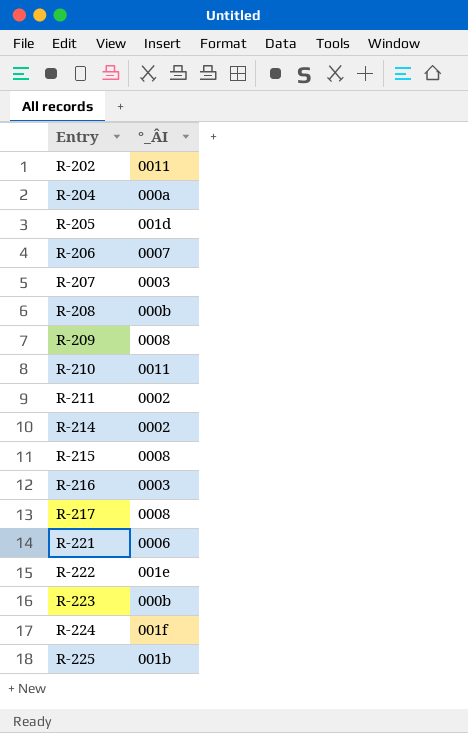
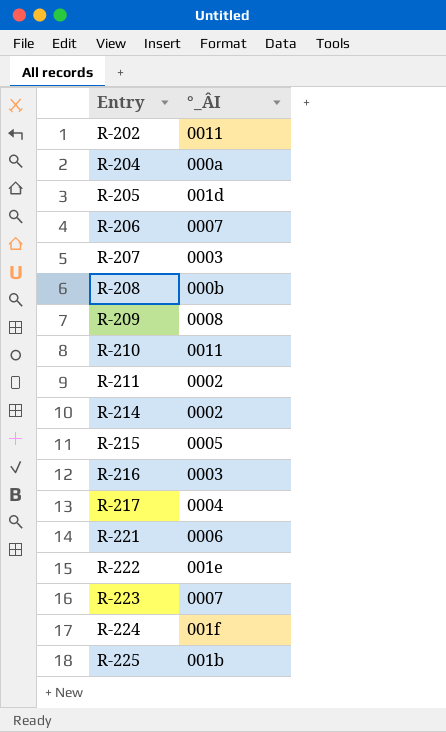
R-215 | °_ÂI: 0008 -> 0005
R-217 | °_ÂI: 0008 -> 0004
R-223 | °_ÂI: 000b -> 0007

